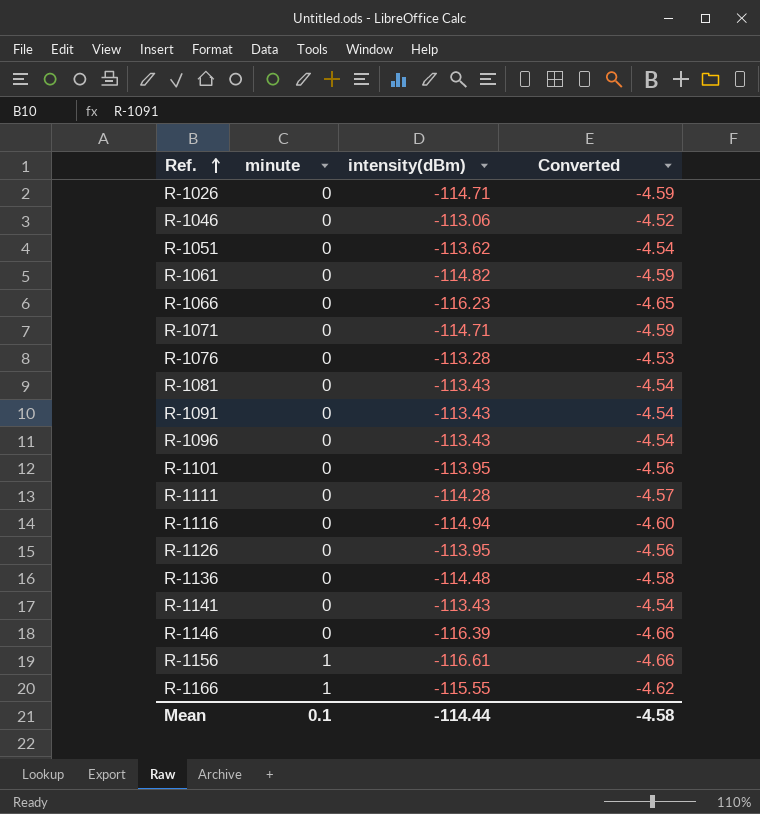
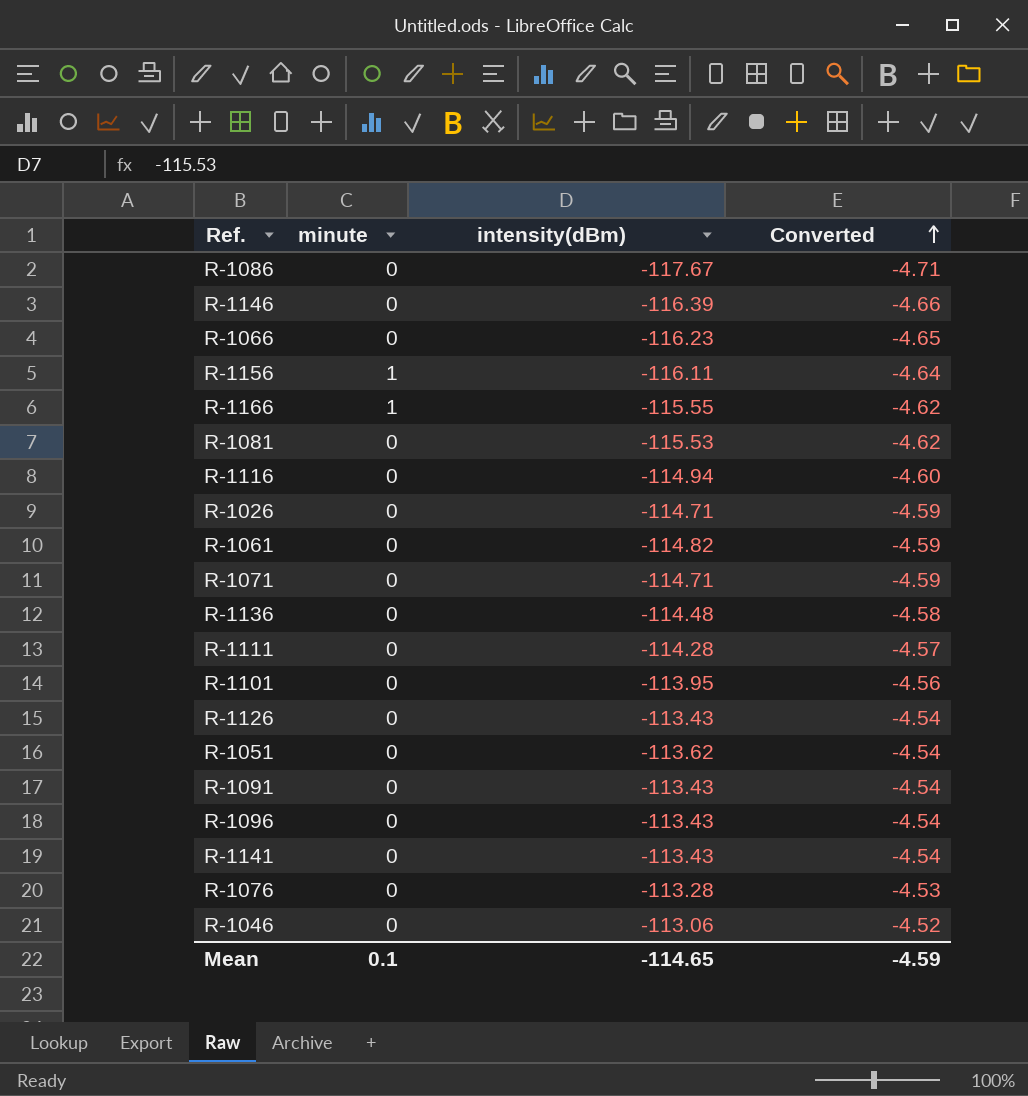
row order: Ref. ascending -> Converted ascending
row R-1086: none -> 0 | -117.67 | -4.71
R-1156 | intensity(dBm): -116.61 -> -116.11
R-1156 | Converted: -4.66 -> -4.64
R-1081 | intensity(dBm): -113.43 -> -115.53
R-1081 | Converted: -4.54 -> -4.62
R-1126 | intensity(dBm): -113.95 -> -113.43
R-1126 | Converted: -4.56 -> -4.54
Mean | intensity(dBm): -114.44 -> -114.65
Mean | Converted: -4.58 -> -4.59

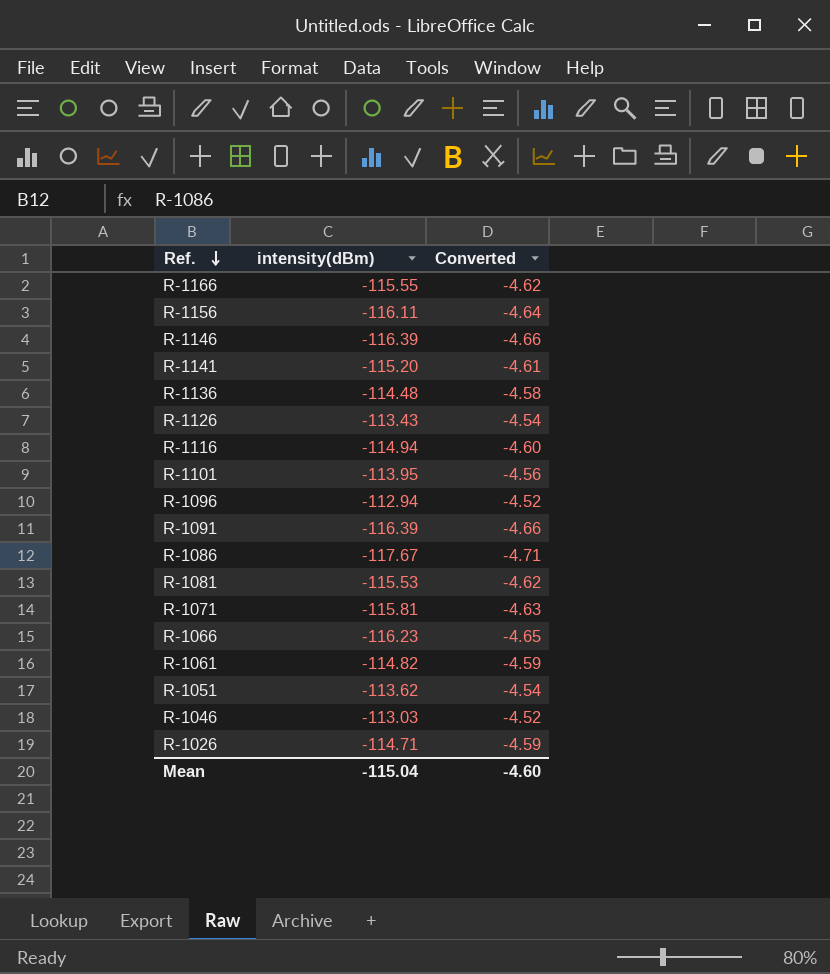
row order: Converted ascending -> Ref. descending
column minute | position: 2 -> none
row R-1111: 0 | -114.28 | -4.57 -> none
row R-1076: 0 | -113.28 | -4.53 -> none
R-1141 | intensity(dBm): -113.43 -> -115.20
R-1141 | Converted: -4.54 -> -4.61
R-1096 | intensity(dBm): -113.43 -> -112.94
R-1096 | Converted: -4.54 -> -4.52
R-1091 | intensity(dBm): -113.43 -> -116.39
R-1091 | Converted: -4.54 -> -4.66
R-1071 | intensity(dBm): -114.71 -> -115.81
R-1071 | Converted: -4.59 -> -4.63
R-1046 | intensity(dBm): -113.06 -> -113.03
Mean | intensity(dBm): -114.65 -> -115.04
Mean | Converted: -4.59 -> -4.60

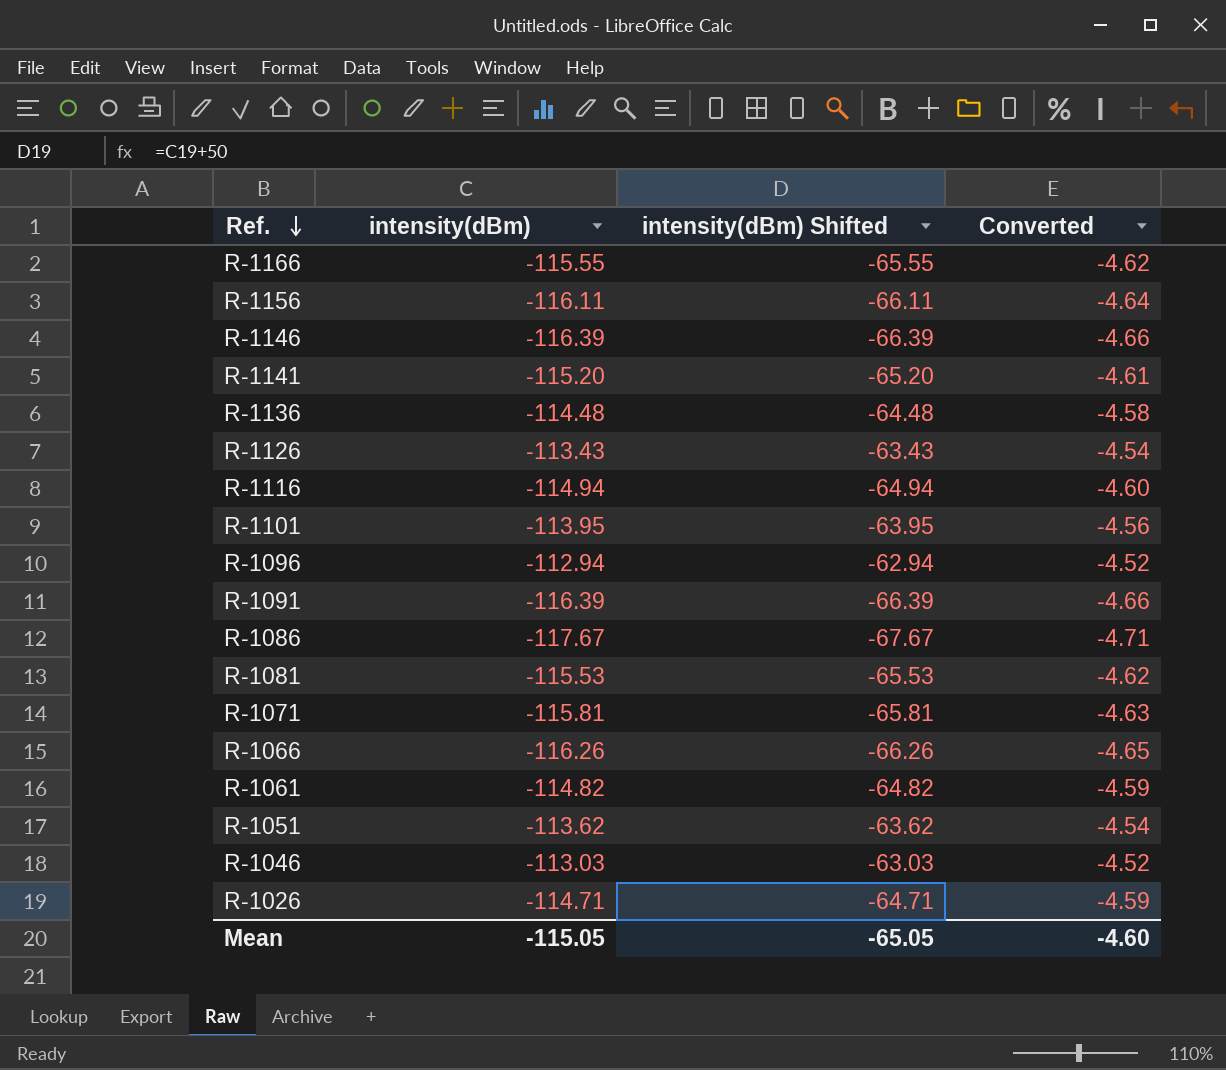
column intensity(dBm) Shifted | formula: none -> [intensity(dBm)] + 50
R-1066 | intensity(dBm): -116.23 -> -116.26
Mean | intensity(dBm): -115.04 -> -115.05

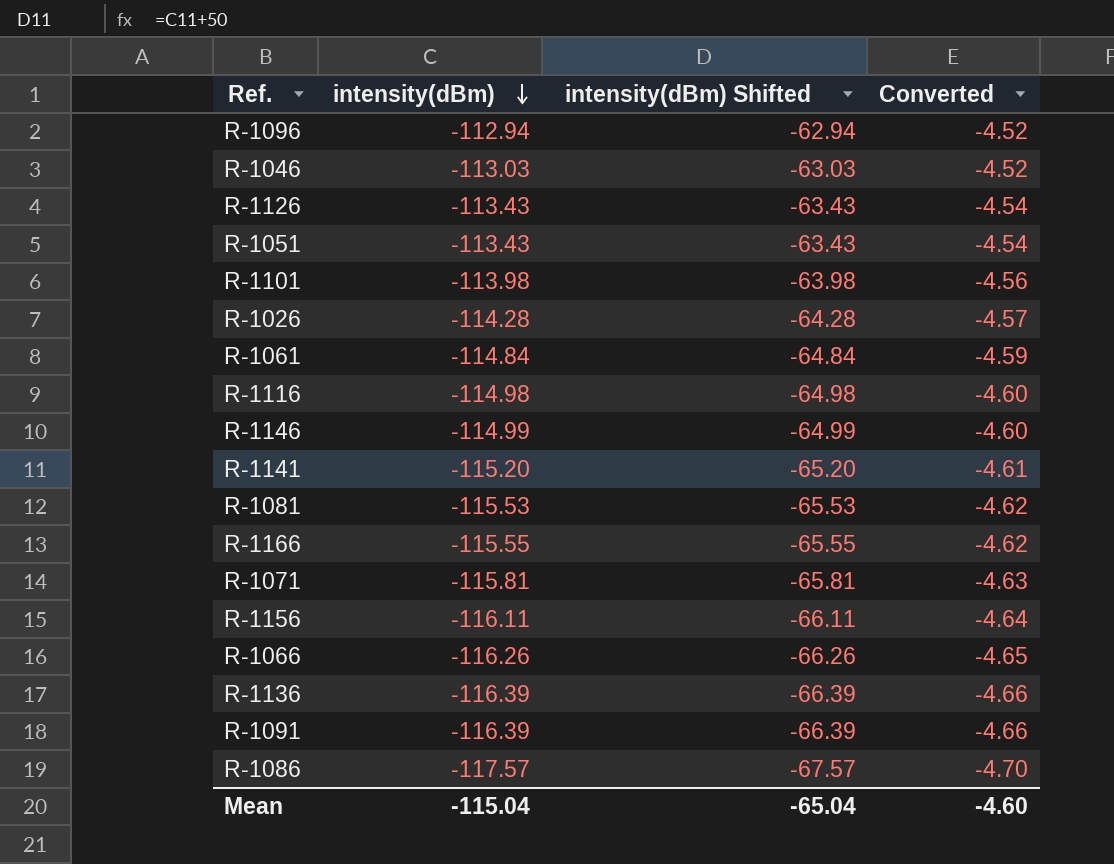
row order: Ref. descending -> intensity(dBm) descending
R-1051 | intensity(dBm): -113.62 -> -113.43
R-1051 | intensity(dBm) Shifted: -63.62 -> -63.43
R-1101 | intensity(dBm): -113.95 -> -113.98
R-1101 | intensity(dBm) Shifted: -63.95 -> -63.98
R-1026 | intensity(dBm): -114.71 -> -114.28
R-1026 | intensity(dBm) Shifted: -64.71 -> -64.28
R-1026 | Converted: -4.59 -> -4.57
R-1061 | intensity(dBm): -114.82 -> -114.84
R-1061 | intensity(dBm) Shifted: -64.82 -> -64.84
R-1116 | intensity(dBm): -114.94 -> -114.98
R-1116 | intensity(dBm) Shifted: -64.94 -> -64.98
R-1146 | intensity(dBm): -116.39 -> -114.99
R-1146 | intensity(dBm) Shifted: -66.39 -> -64.99
R-1146 | Converted: -4.66 -> -4.60
R-1136 | intensity(dBm): -114.48 -> -116.39
R-1136 | intensity(dBm) Shifted: -64.48 -> -66.39
R-1136 | Converted: -4.58 -> -4.66
R-1086 | intensity(dBm): -117.67 -> -117.57
R-1086 | intensity(dBm) Shifted: -67.67 -> -67.57
R-1086 | Converted: -4.71 -> -4.70
Mean | intensity(dBm): -115.05 -> -115.04
Mean | intensity(dBm) Shifted: -65.05 -> -65.04

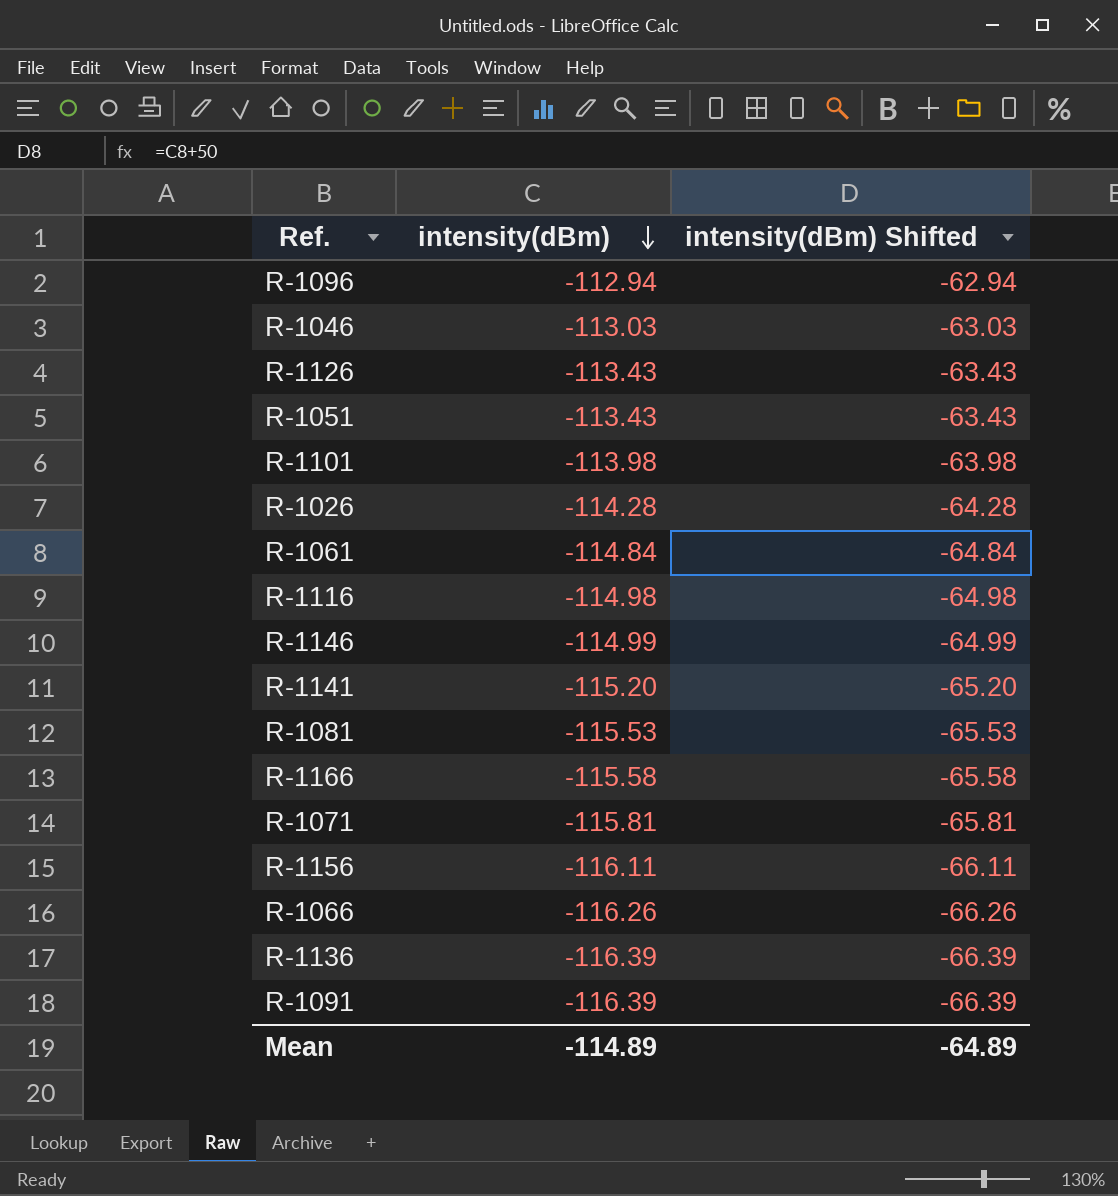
column Converted | formula: [intensity(dBm)] * 0.04 -> none
row R-1086: -117.57 | -67.57 | -4.70 -> none
R-1166 | intensity(dBm): -115.55 -> -115.58
R-1166 | intensity(dBm) Shifted: -65.55 -> -65.58
Mean | intensity(dBm): -115.04 -> -114.89
Mean | intensity(dBm) Shifted: -65.04 -> -64.89

